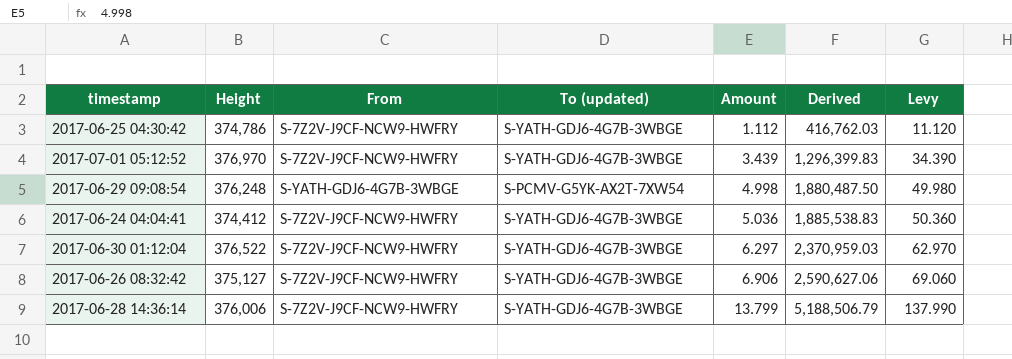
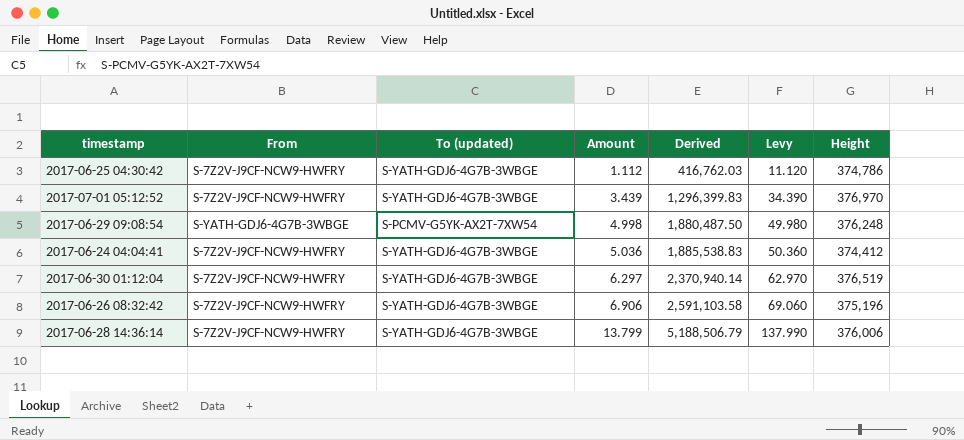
column Height | position: 2 -> 7
2017-06-30 01:12:04 | Derived: 2,370,959.03 -> 2,370,940.14
2017-06-30 01:12:04 | Height: 376,522 -> 376,519
2017-06-26 08:32:42 | Derived: 2,590,627.06 -> 2,591,103.58
2017-06-26 08:32:42 | Height: 375,127 -> 375,196

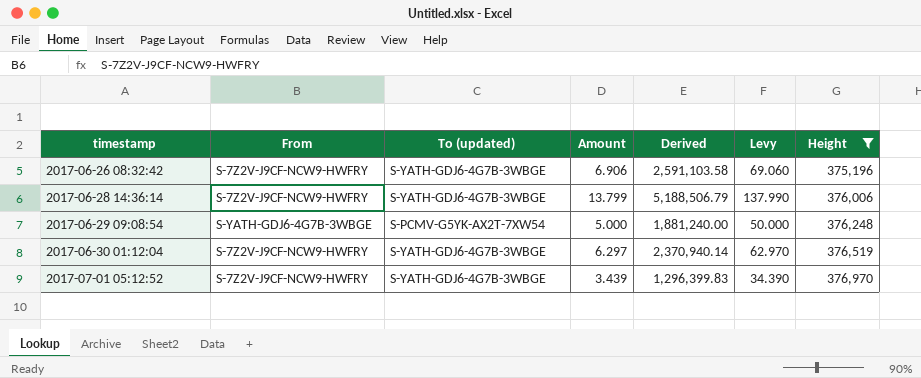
filter: none -> Height >= 375,196
row order: Amount ascending -> timestamp ascending
2017-06-29 09:08:54 | Amount: 4.998 -> 5.000
2017-06-29 09:08:54 | Derived: 1,880,487.50 -> 1,881,240.00
2017-06-29 09:08:54 | Levy: 49.980 -> 50.000

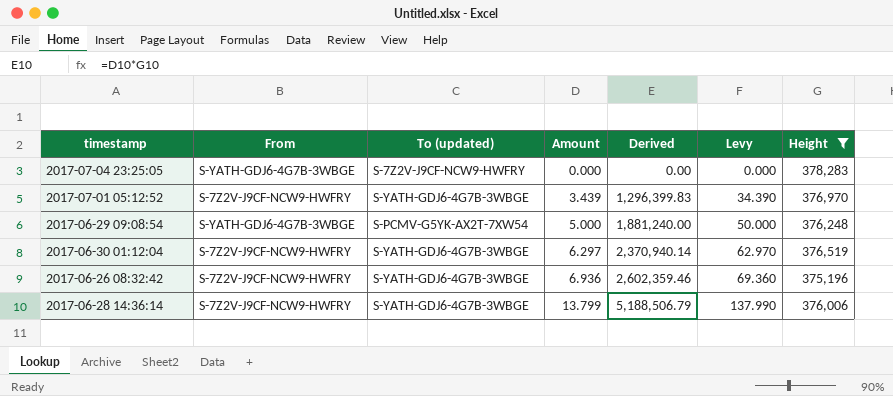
row order: timestamp ascending -> Amount ascending
row 2017-07-04 23:25:05: none -> S-YATH-GDJ6-4G7B-3WBGE | S-7Z2V-J9CF-NCW9-HWFRY | 0.000 | 0.00 | 0.000 | 378,283
2017-06-26 08:32:42 | Amount: 6.906 -> 6.936
2017-06-26 08:32:42 | Derived: 2,591,103.58 -> 2,602,359.46
2017-06-26 08:32:42 | Levy: 69.060 -> 69.360

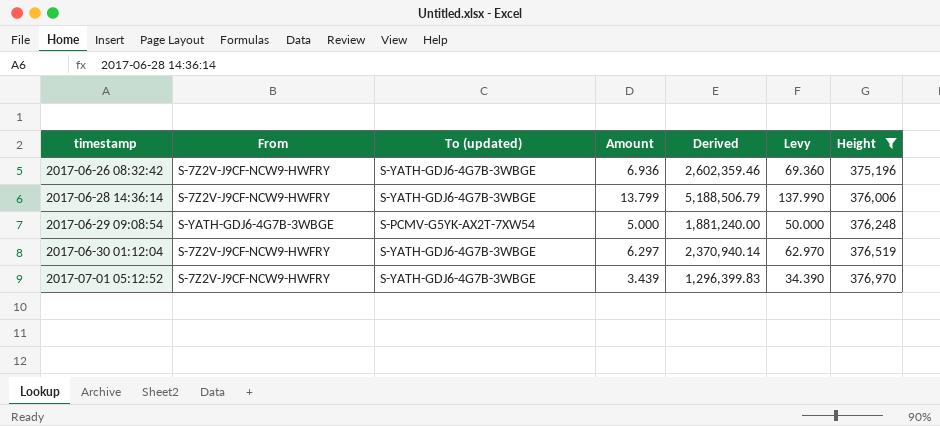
row order: Amount ascending -> timestamp ascending
row 2017-07-04 23:25:05: S-YATH-GDJ6-4G7B-3WBGE | S-7Z2V-J9CF-NCW9-HWFRY | 0.000 | 0.00 | 0.000 | 378,283 -> none

